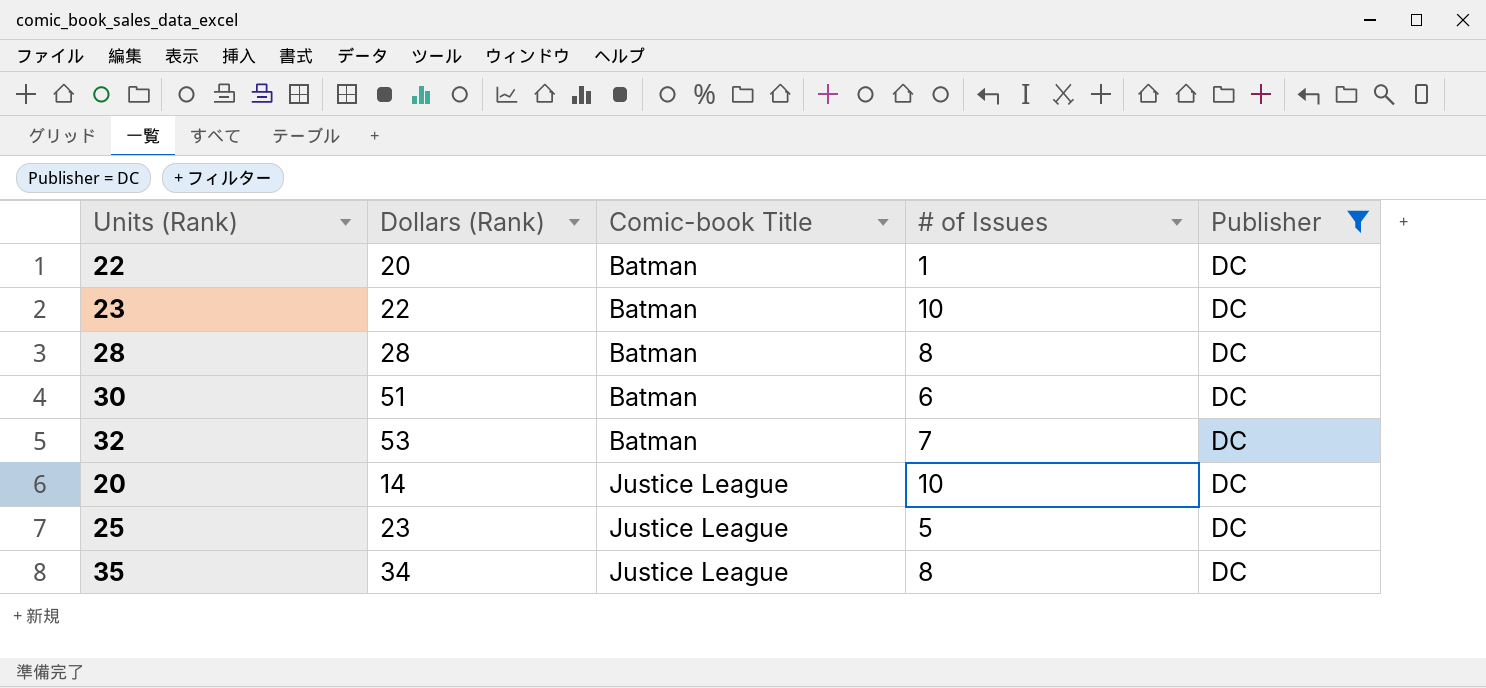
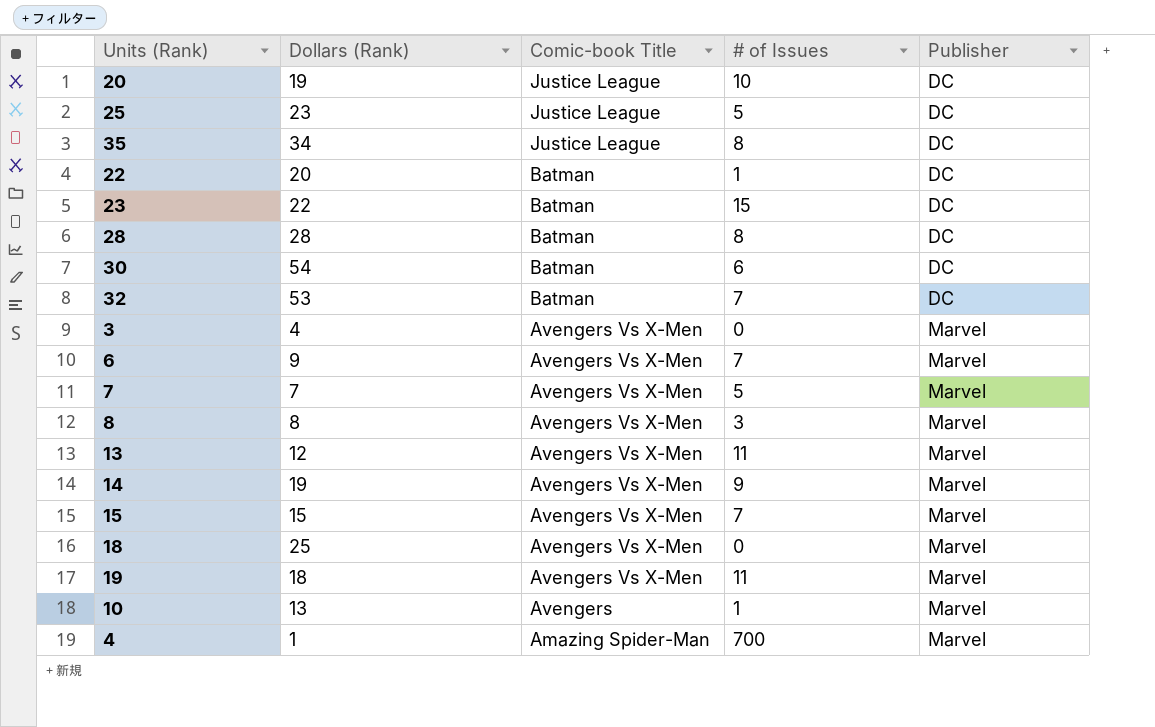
filter: Publisher = DC -> none
row order: Comic-book Title ascending -> Comic-book Title descending
20 | Dollars (Rank): 14 -> 19
23 | # of Issues: 10 -> 15
30 | Dollars (Rank): 51 -> 54

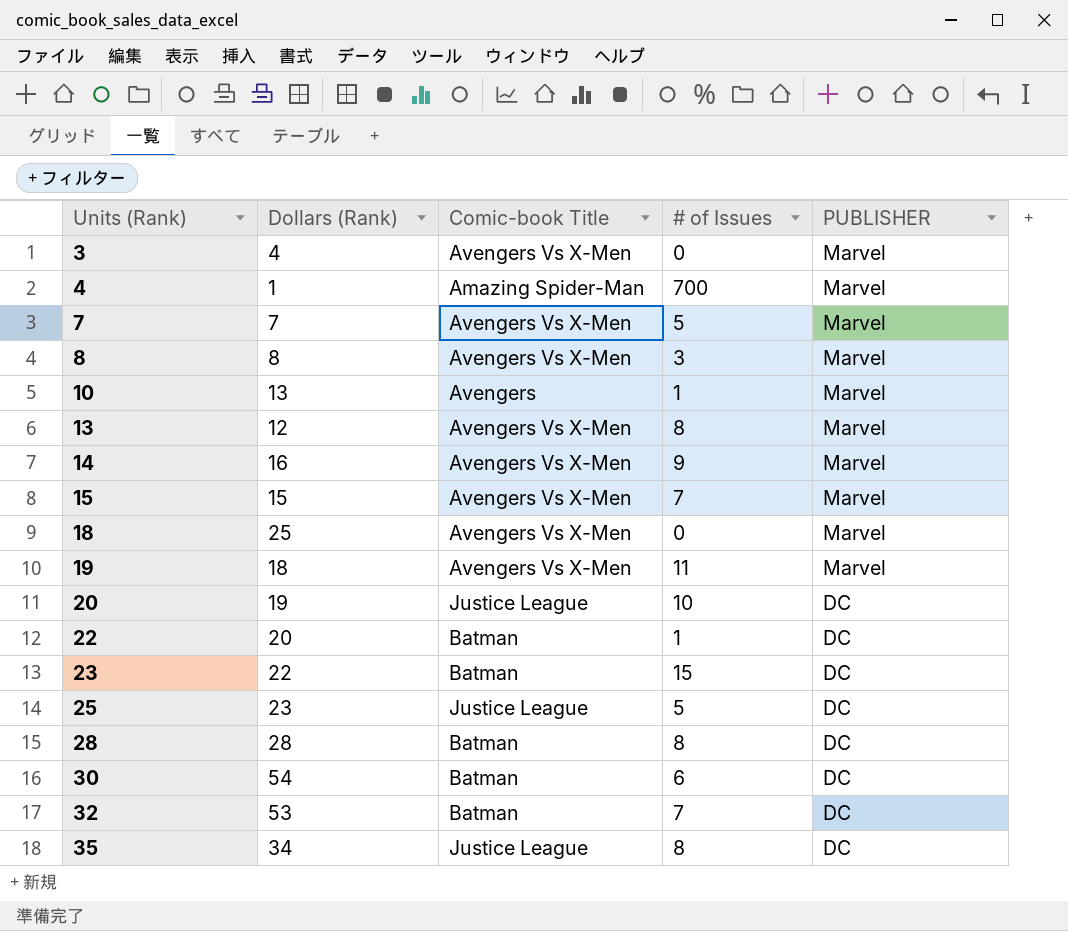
row order: Comic-book Title descending -> Units (Rank) ascending
column name: Publisher -> PUBLISHER
row 6: 9 | Avengers Vs X-Men | 7 | Marvel -> none
13 | # of Issues: 11 -> 8
14 | Dollars (Rank): 19 -> 16

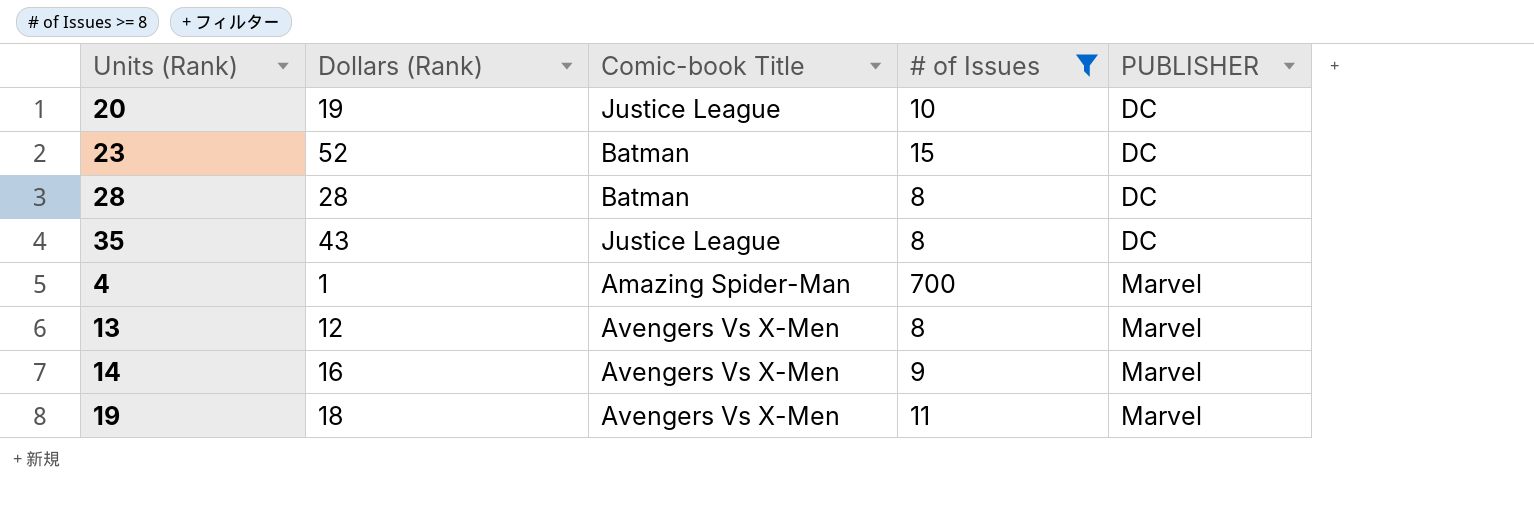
filter: none -> # of Issues >= 8
row order: Units (Rank) ascending -> PUBLISHER ascending
23 | Dollars (Rank): 22 -> 52
35 | Dollars (Rank): 34 -> 43

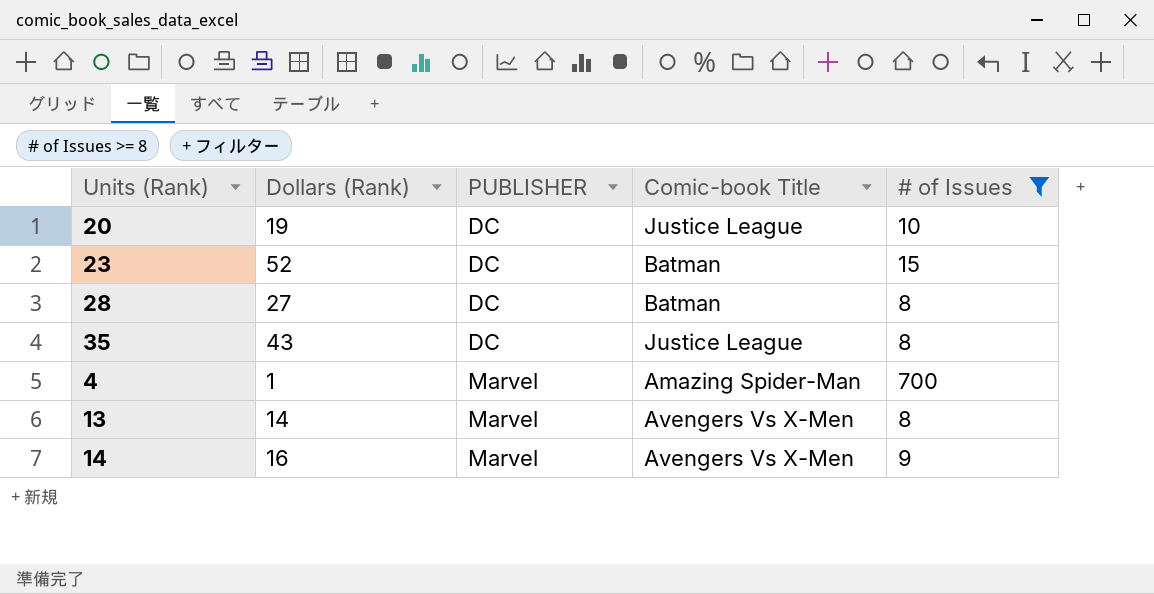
column PUBLISHER | position: 5 -> 3
row 19: 18 | Avengers Vs X-Men | 11 | Marvel -> none
28 | Dollars (Rank): 28 -> 27
13 | Dollars (Rank): 12 -> 14

